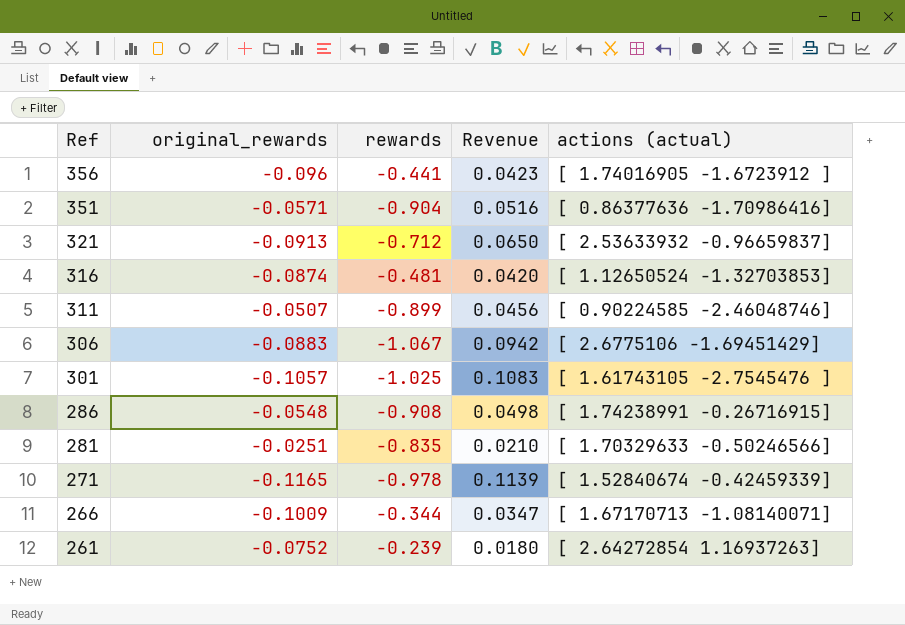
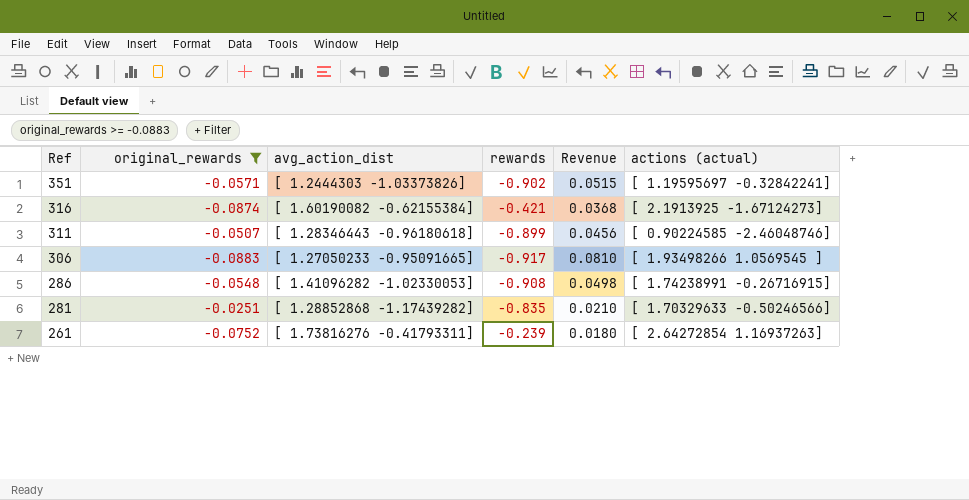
filter: none -> original_rewards >= -0.0883
column avg_action_dist | position: none -> 3
351 | rewards: -0.904 -> -0.902
351 | Revenue: 0.0516 -> 0.0515
351 | actions (actual): [ 0.86377636 -1.70986416] -> [ 1.19595697 -0.32842241]
316 | rewards: -0.481 -> -0.421
316 | Revenue: 0.0420 -> 0.0368
316 | actions (actual): [ 1.12650524 -1.32703853] -> [ 2.1913925 -1.67124273]
306 | rewards: -1.067 -> -0.917
306 | Revenue: 0.0942 -> 0.0810
306 | actions (actual): [ 2.6775106 -1.69451429] -> [ 1.93498266 1.0569545 ]

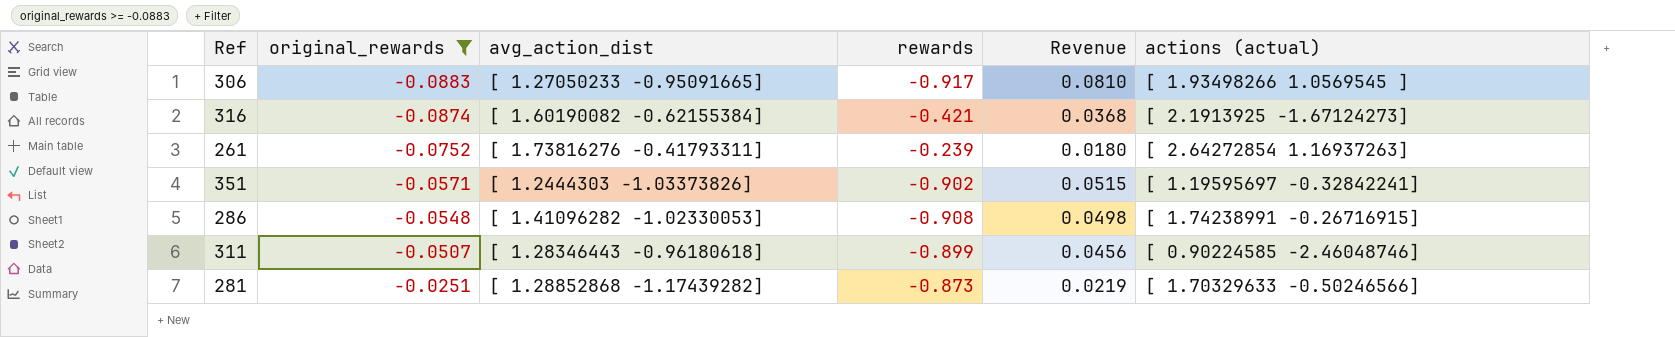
row order: Ref descending -> original_rewards ascending
281 | rewards: -0.835 -> -0.873
281 | Revenue: 0.0210 -> 0.0219

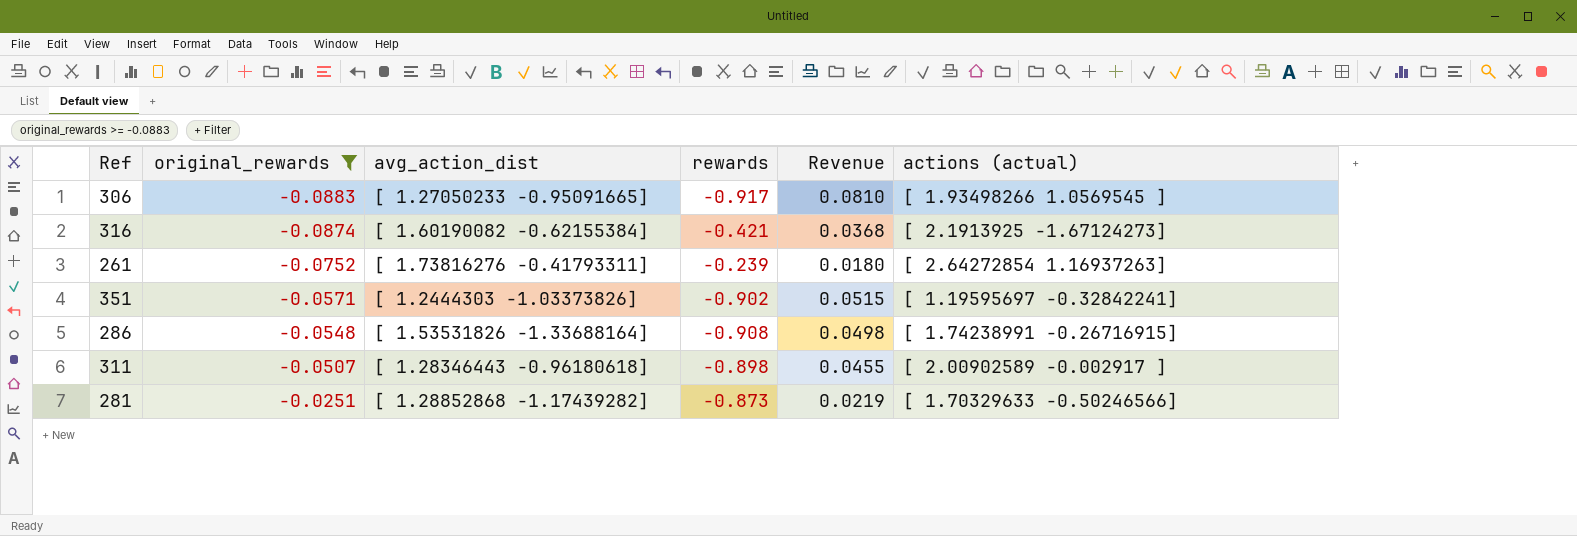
286 | avg_action_dist: [ 1.41096282 -1.02330053] -> [ 1.53531826 -1.33688164]
311 | rewards: -0.899 -> -0.898
311 | Revenue: 0.0456 -> 0.0455
311 | actions (actual): [ 0.90224585 -2.46048746] -> [ 2.00902589 -0.002917 ]

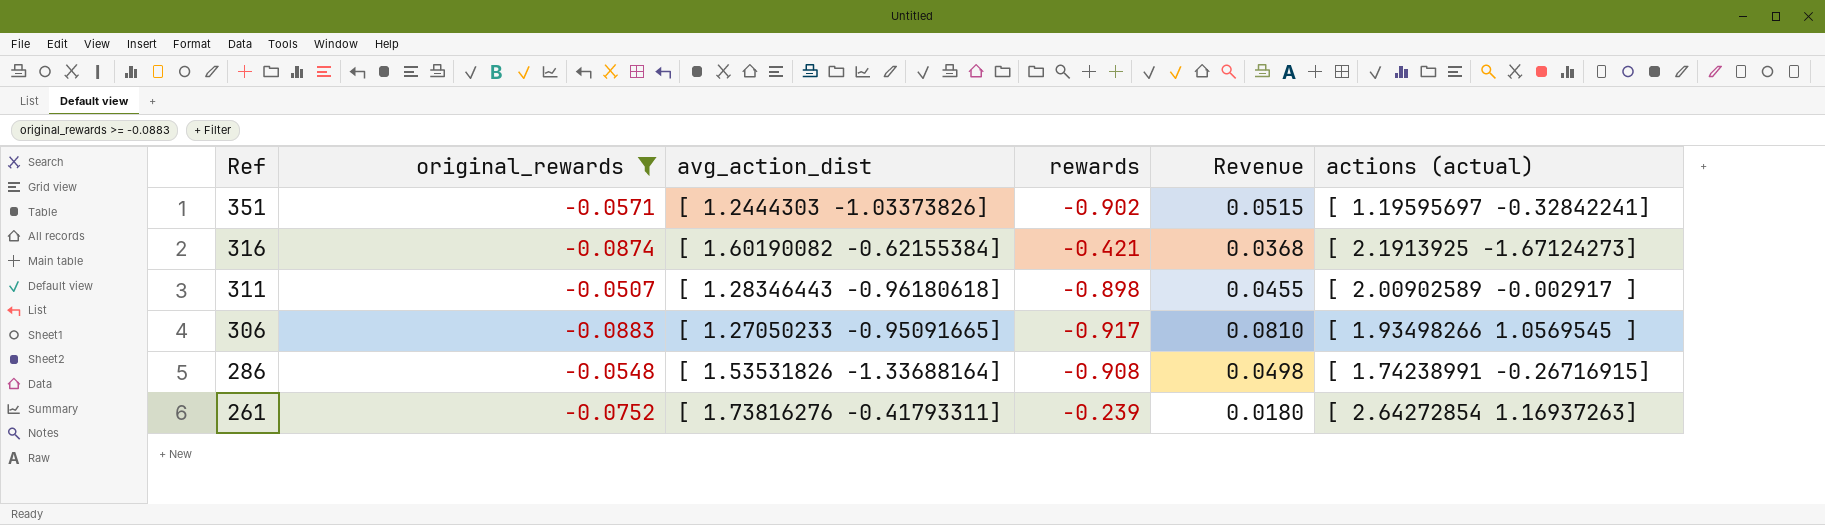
row order: original_rewards ascending -> Ref descending
row 281: -0.0251 | [ 1.28852868 -1.17439282] | -0.873 | 0.0219 | [ 1.70329633 -0.50246566] -> none

